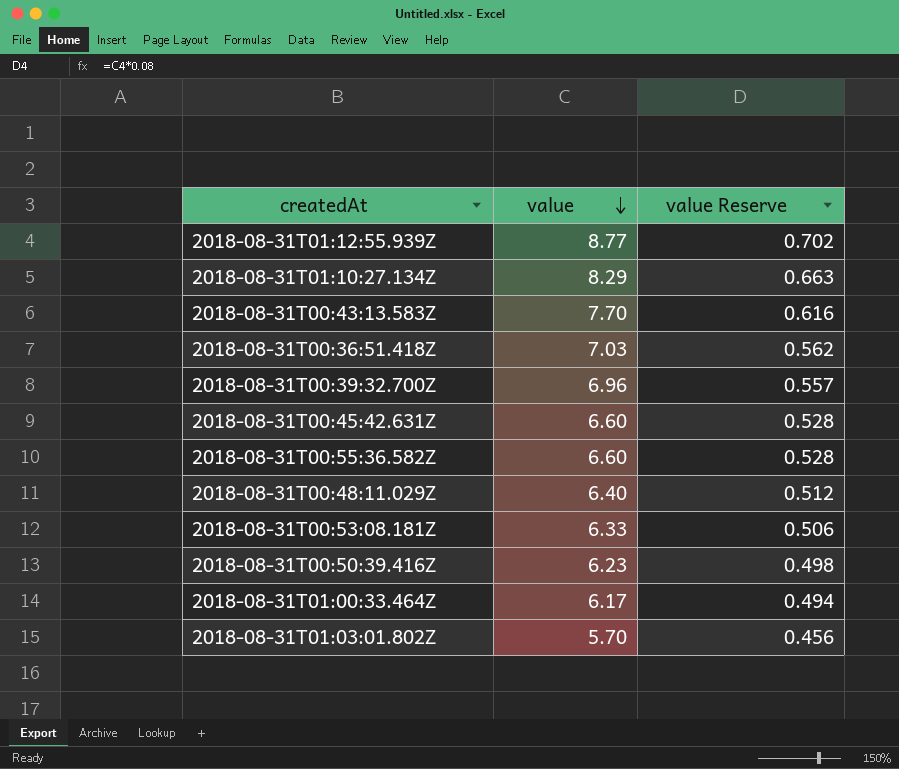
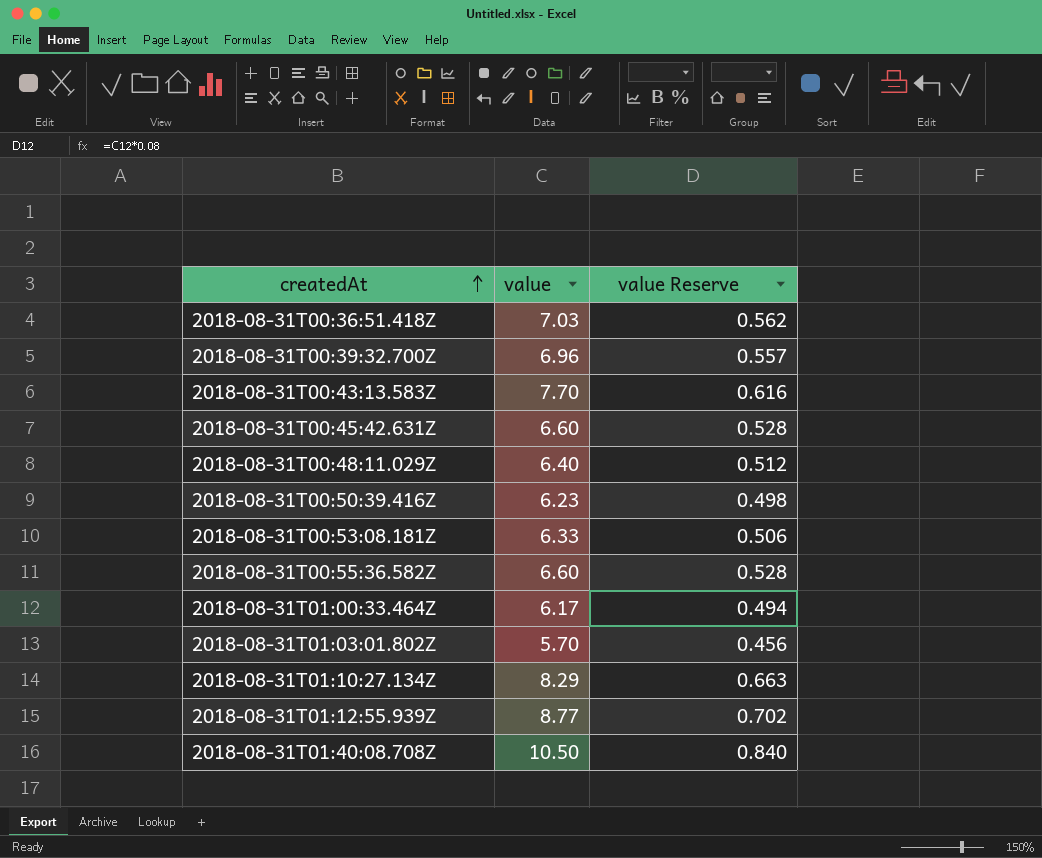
row order: value descending -> createdAt ascending
row 2018-08-31T01:40:08.708Z: none -> 10.50 | 0.840

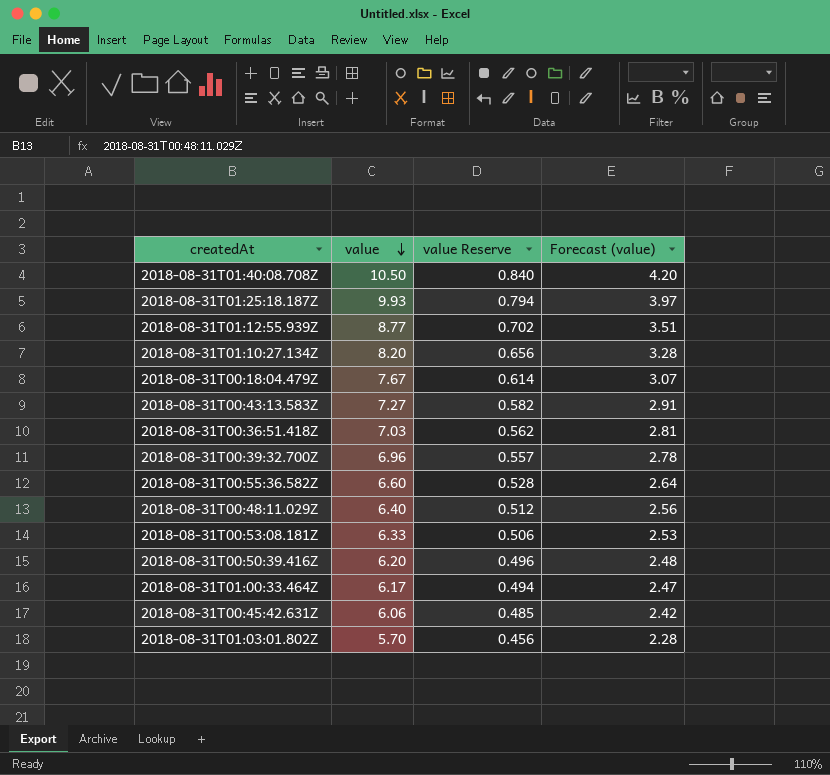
row order: createdAt ascending -> value descending
column Forecast (value) | formula: none -> [value] * 0.4
row 2018-08-31T01:25:18.187Z: none -> 9.93 | 0.794 | 3.97
2018-08-31T01:10:27.134Z | value: 8.29 -> 8.20
2018-08-31T01:10:27.134Z | value Reserve: 0.663 -> 0.656
row 2018-08-31T00:18:04.479Z: none -> 7.67 | 0.614 | 3.07
2018-08-31T00:43:13.583Z | value: 7.70 -> 7.27
2018-08-31T00:43:13.583Z | value Reserve: 0.616 -> 0.582
2018-08-31T00:50:39.416Z | value: 6.23 -> 6.20
2018-08-31T00:50:39.416Z | value Reserve: 0.498 -> 0.496
2018-08-31T00:45:42.631Z | value: 6.60 -> 6.06
2018-08-31T00:45:42.631Z | value Reserve: 0.528 -> 0.485

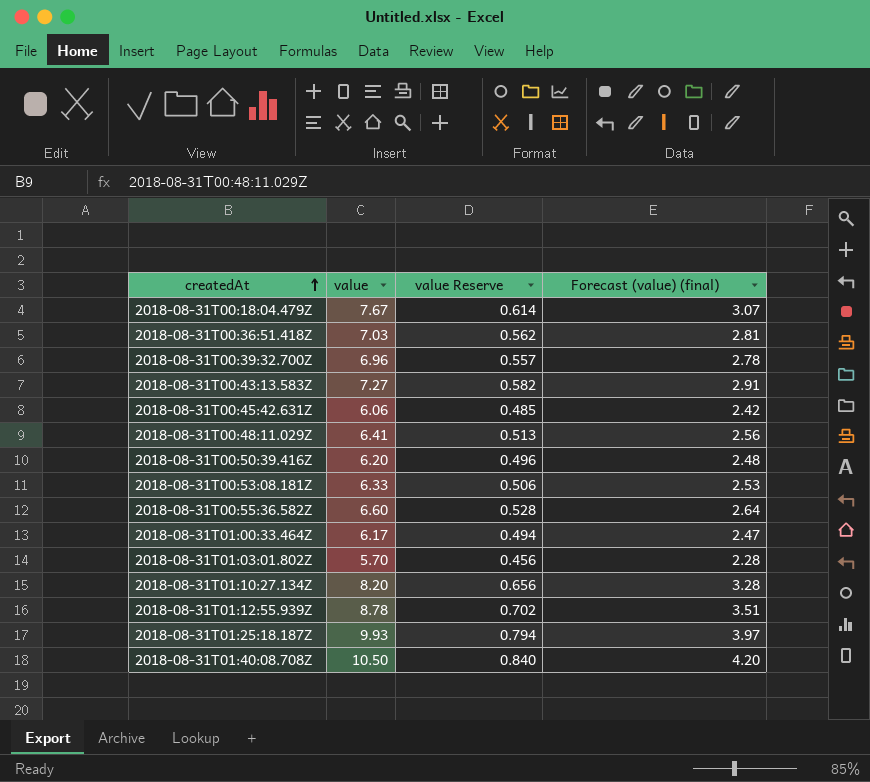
row order: value descending -> createdAt ascending
column name: Forecast (value) -> Forecast (value) (final)
2018-08-31T00:48:11.029Z | value: 6.40 -> 6.41
2018-08-31T00:48:11.029Z | value Reserve: 0.512 -> 0.513
2018-08-31T01:12:55.939Z | value: 8.77 -> 8.78

